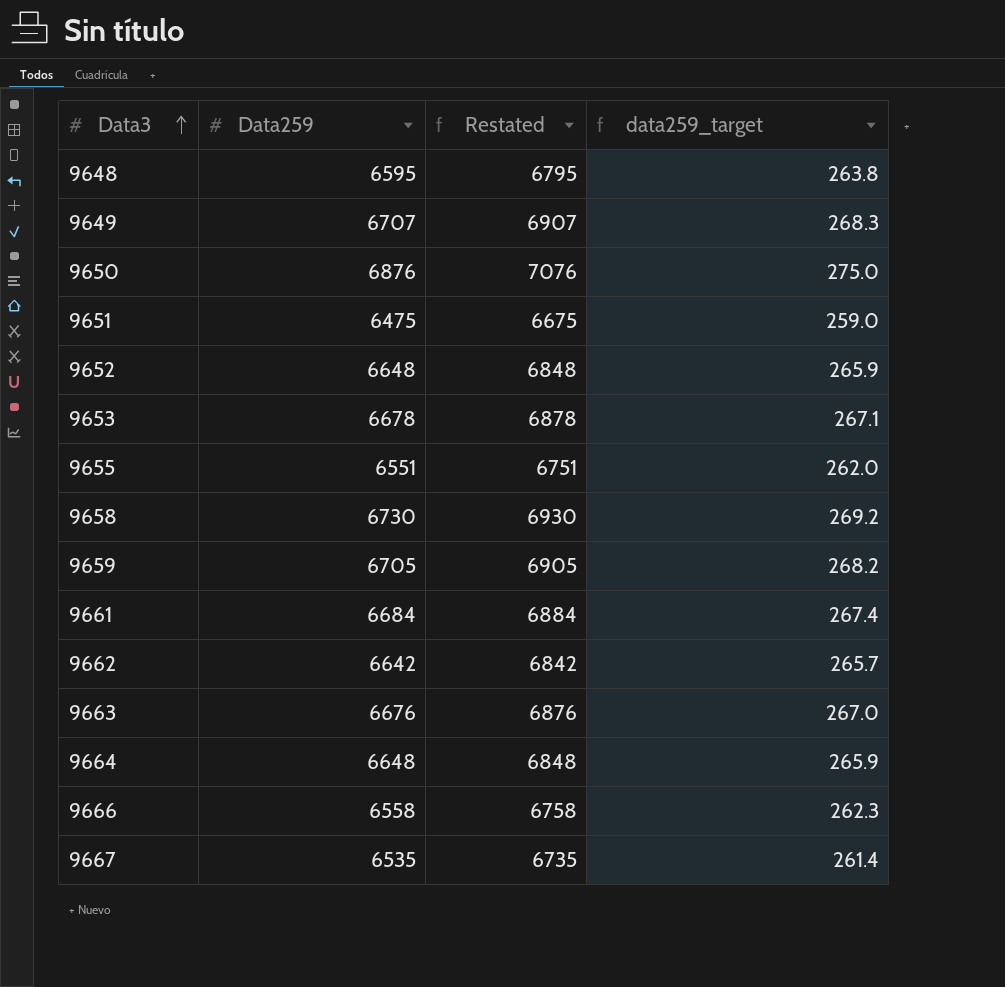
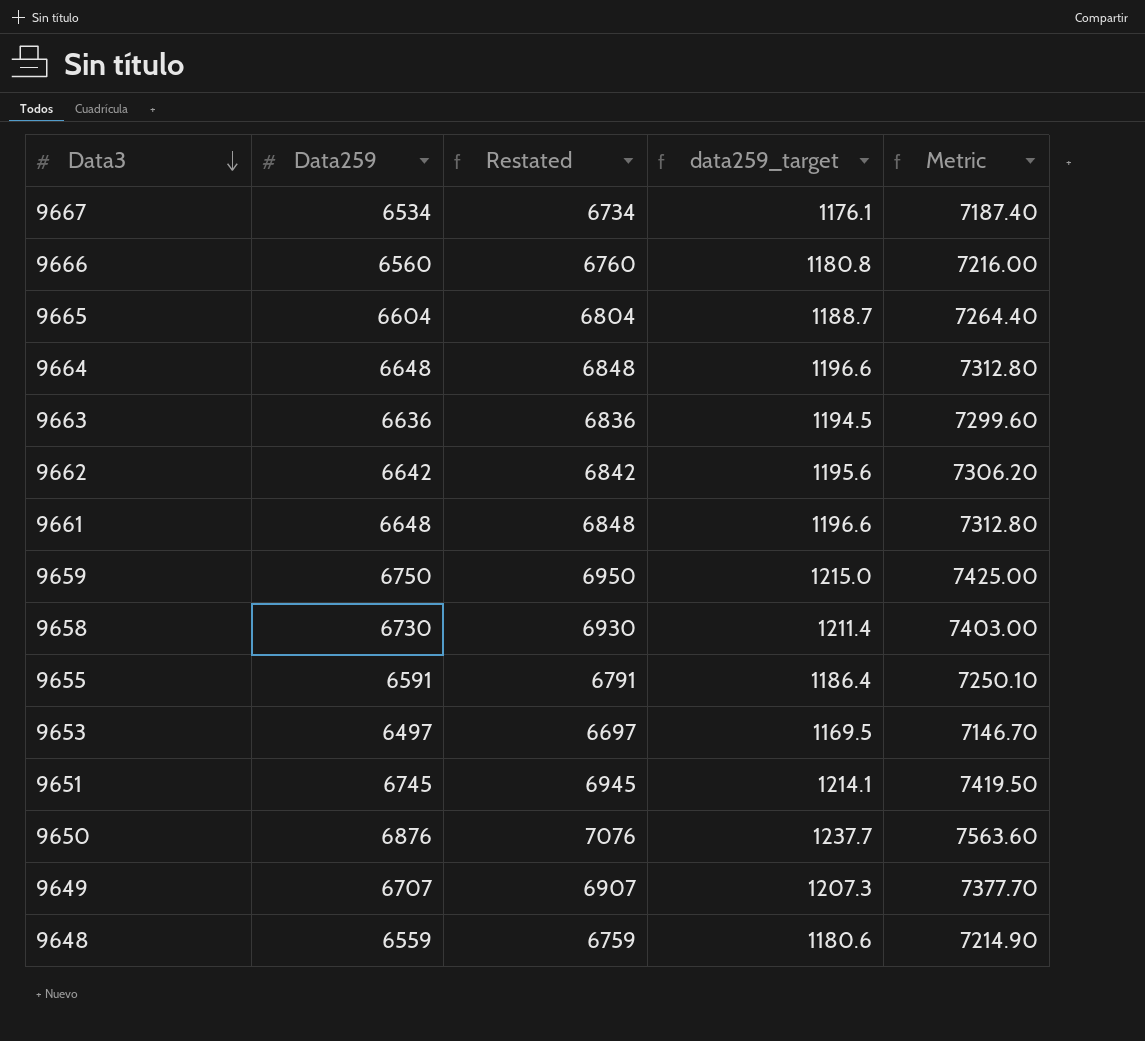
row order: Data3 ascending -> Data3 descending
column data259_target | formula: [Data259] * 0.04 -> [Data259] * 0.18
column Metric | formula: none -> [Data259] * 1.1
row 9652: 6648 | 6848 | 265.9 -> none
9667 | Data259: 6535 -> 6534
9667 | Restated: 6735 -> 6734
9666 | Data259: 6558 -> 6560
9666 | Restated: 6758 -> 6760
row 9665: none -> 6604 | 6804 | 1188.7 | 7264.40
9663 | Data259: 6676 -> 6636
9663 | Restated: 6876 -> 6836
9661 | Data259: 6684 -> 6648
9661 | Restated: 6884 -> 6848
9659 | Data259: 6705 -> 6750
9659 | Restated: 6905 -> 6950
9655 | Data259: 6551 -> 6591
9655 | Restated: 6751 -> 6791
9653 | Data259: 6678 -> 6497
9653 | Restated: 6878 -> 6697
9651 | Data259: 6475 -> 6745
9651 | Restated: 6675 -> 6945
9648 | Data259: 6595 -> 6559
9648 | Restated: 6795 -> 6759

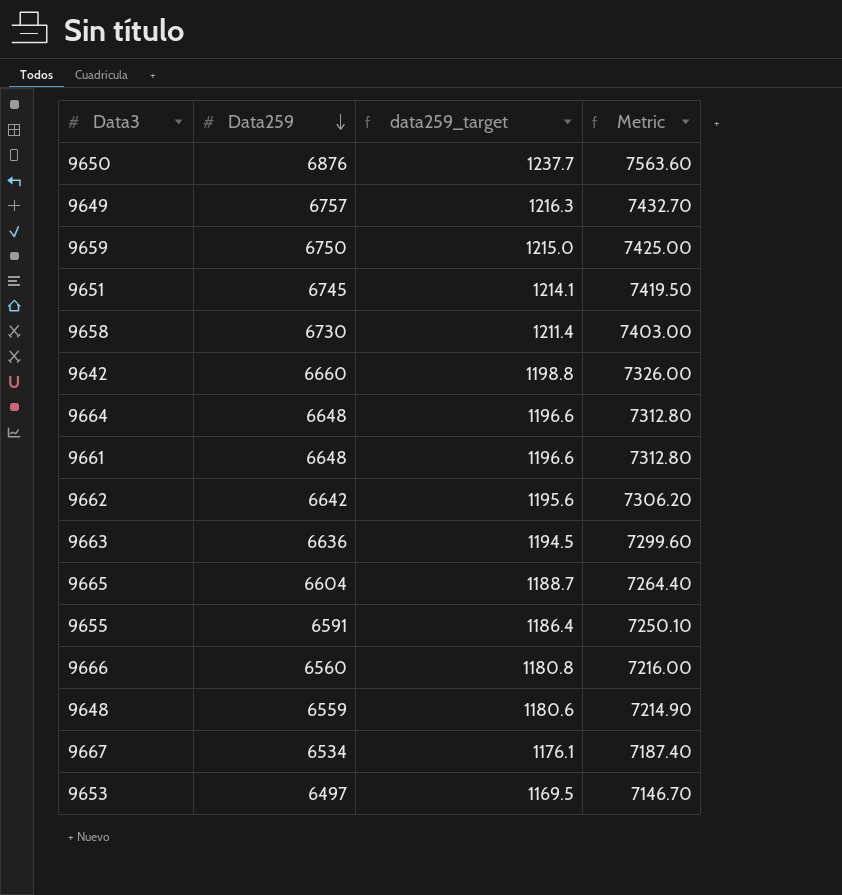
row order: Data3 descending -> Data259 descending
column Restated | formula: [Data259] + 200 -> none
9649 | Data259: 6707 -> 6757
9649 | data259_target: 1207.3 -> 1216.3
9649 | Metric: 7377.70 -> 7432.70
row 9642: none -> 6660 | 1198.8 | 7326.00

